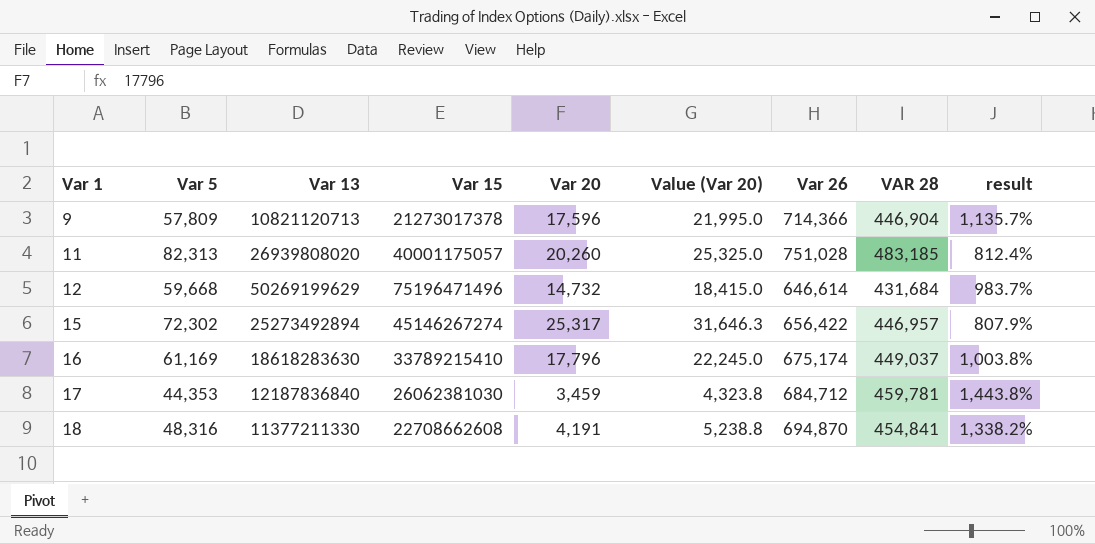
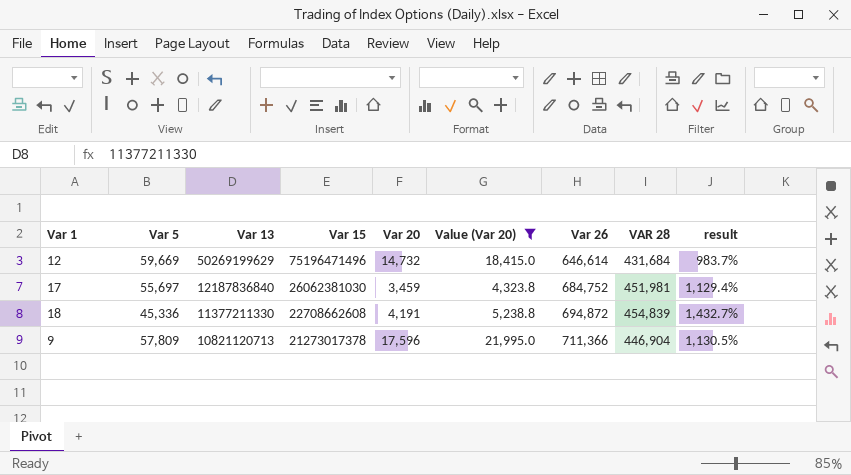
filter: none -> Value (Var 20) <= 21,995.0
row order: Var 1 ascending -> Var 13 descending
12 | Var 5: 59,668 -> 59,669
17 | Var 5: 44,353 -> 55,697
17 | Var 26: 684,712 -> 684,752
17 | VAR 28: 459,781 -> 451,981
17 | result: 1,443.8% -> 1,129.4%
18 | Var 5: 48,316 -> 45,336
18 | Var 26: 694,870 -> 694,872
18 | VAR 28: 454,841 -> 454,839
18 | result: 1,338.2% -> 1,432.7%
9 | Var 26: 714,366 -> 711,366
9 | result: 1,135.7% -> 1,130.5%

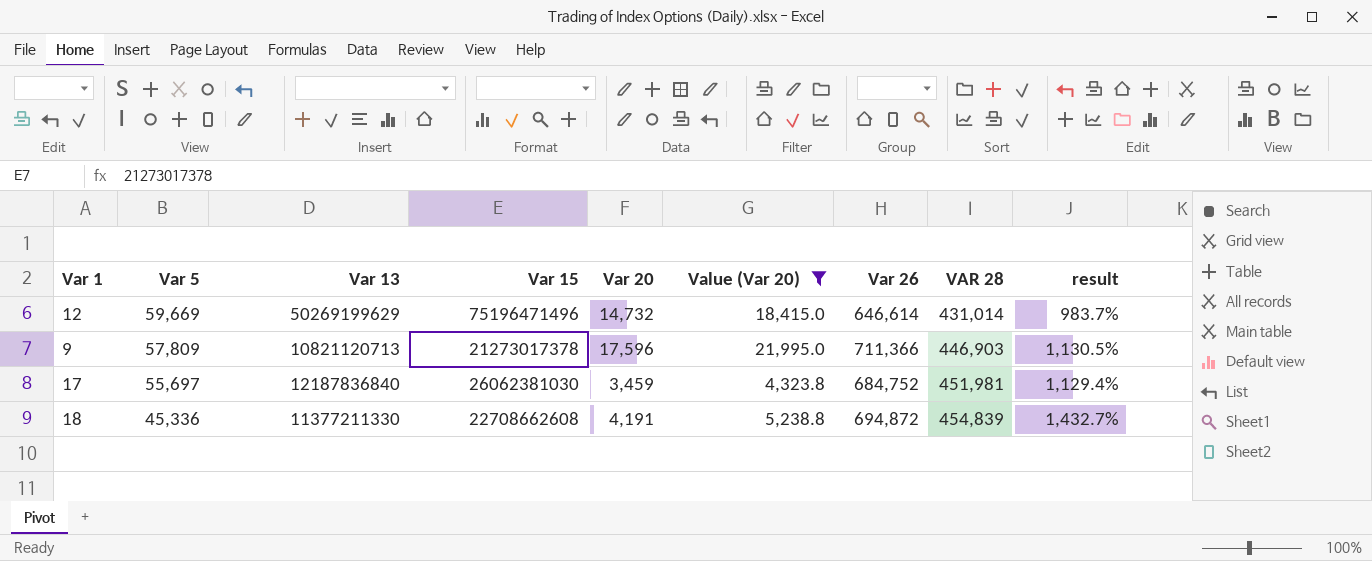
row order: Var 13 descending -> Var 5 descending
12 | VAR 28: 431,684 -> 431,014
9 | VAR 28: 446,904 -> 446,903

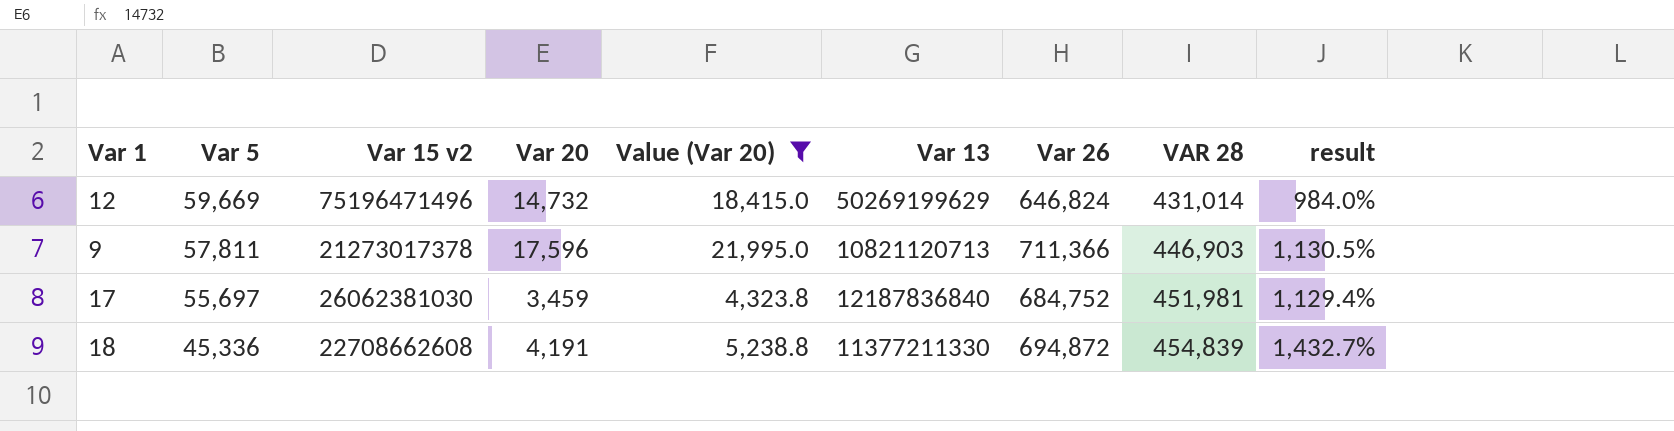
column name: Var 15 -> Var 15 v2
column Var 13 | position: 3 -> 6
12 | Var 26: 646,614 -> 646,824
12 | result: 983.7% -> 984.0%
9 | Var 5: 57,809 -> 57,811

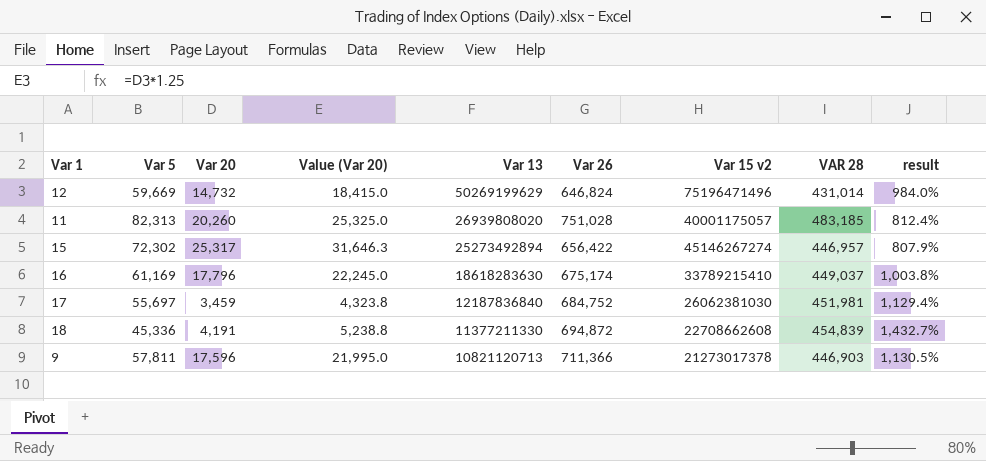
filter: Value (Var 20) <= 21,995.0 -> none
row order: Var 5 descending -> Var 13 descending
column Var 15 v2 | position: 3 -> 7

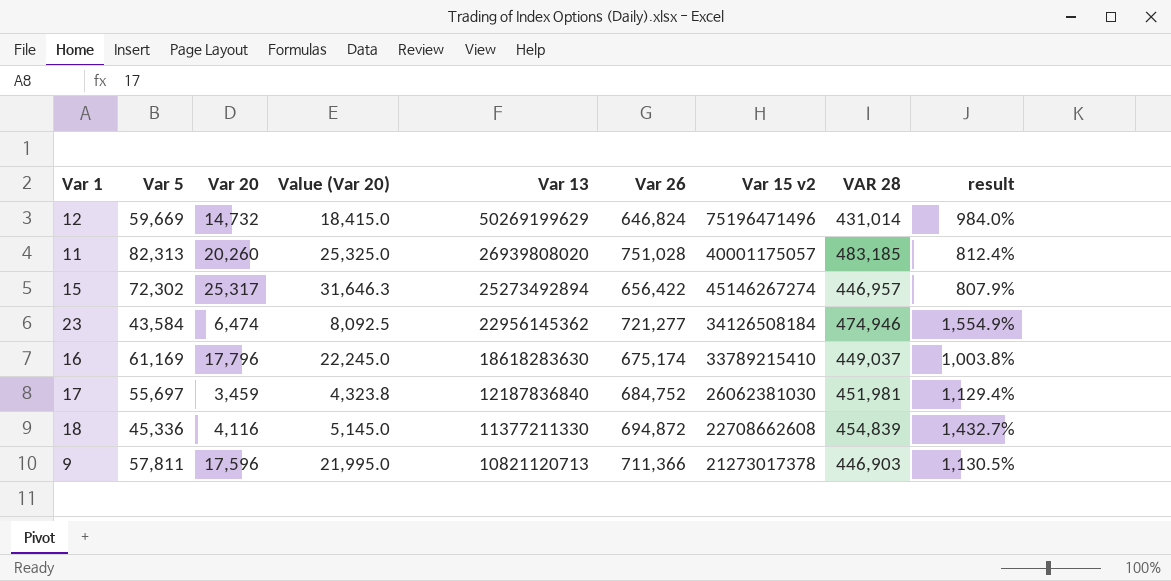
row 23: none -> 43,584 | 6,474 | 8,092.5 | 22956145362 | 721,277 | 34126508184 | 474,946 | 1,554.9%
18 | Var 20: 4,191 -> 4,116
18 | Value (Var 20): 5,238.8 -> 5,145.0

